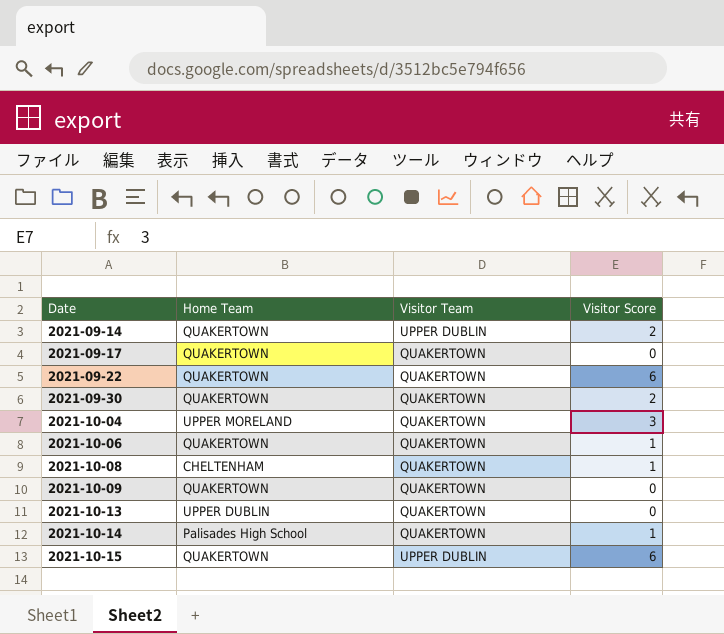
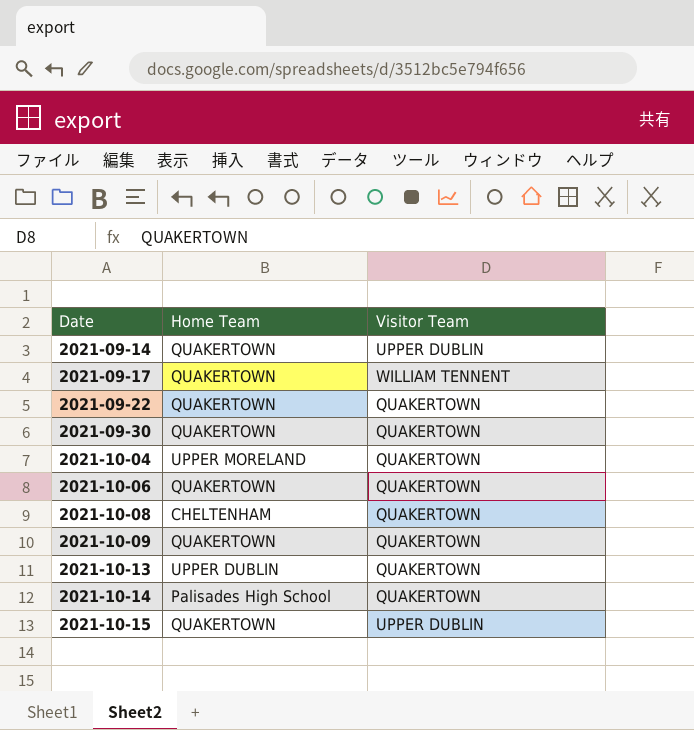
column Visitor Score | position: 4 -> none
2021-09-17 | Visitor Team: QUAKERTOWN -> WILLIAM TENNENT

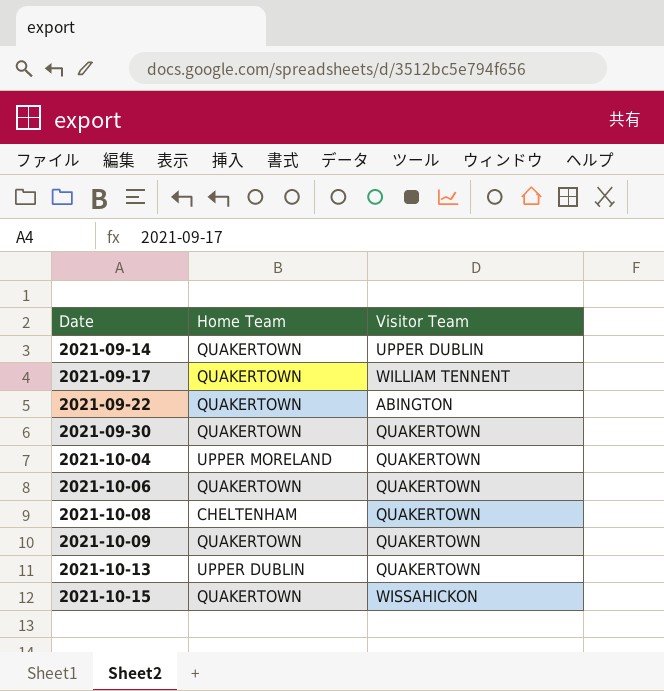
row 2021-10-14: Palisades High School | QUAKERTOWN -> none
2021-09-22 | Visitor Team: QUAKERTOWN -> ABINGTON
2021-10-15 | Visitor Team: UPPER DUBLIN -> WISSAHICKON

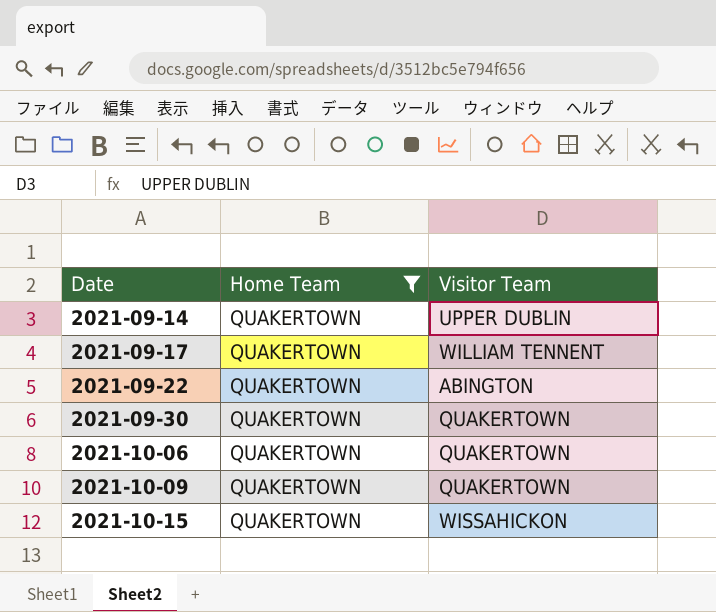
filter: none -> Home Team = QUAKERTOWN

